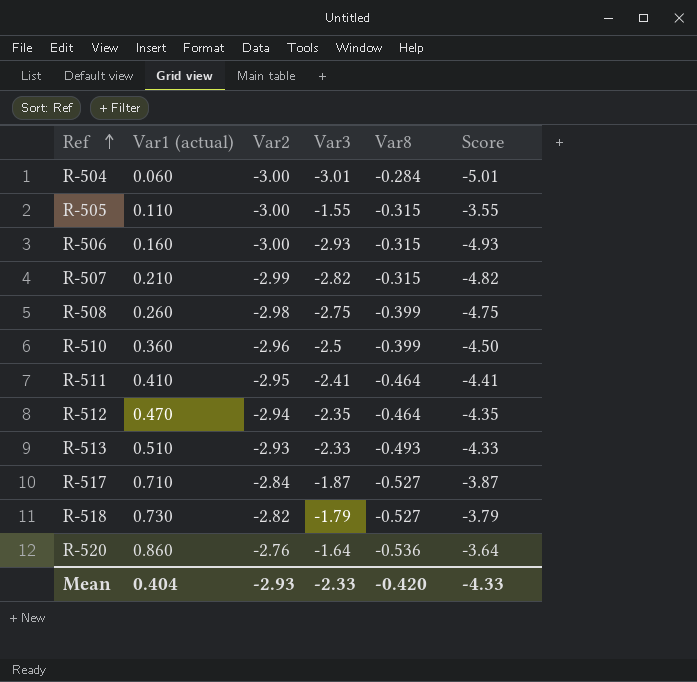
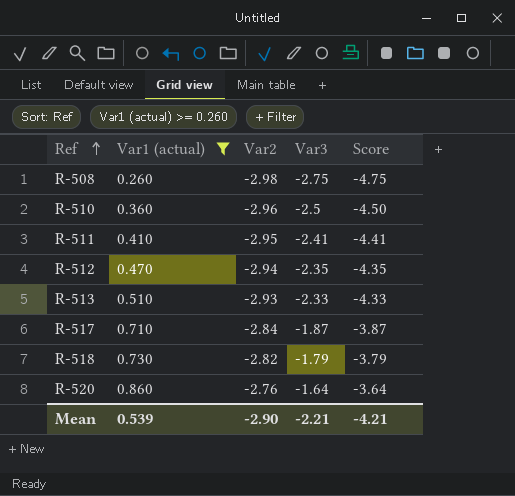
filter: none -> Var1 (actual) >= 0.260
column Var8 | position: 5 -> none
Mean | Var1 (actual): 0.404 -> 0.539
Mean | Var2: -2.93 -> -2.90
Mean | Var3: -2.33 -> -2.21
Mean | Score: -4.33 -> -4.21

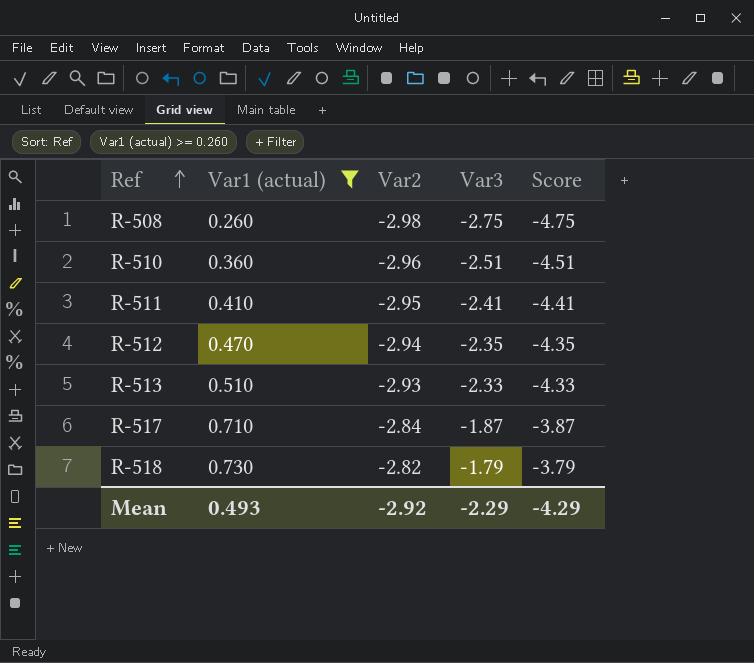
row R-520: 0.860 | -2.76 | -1.64 | -3.64 -> none
R-510 | Var3: -2.5 -> -2.51
R-510 | Score: -4.50 -> -4.51
Mean | Var1 (actual): 0.539 -> 0.493
Mean | Var2: -2.90 -> -2.92
Mean | Var3: -2.21 -> -2.29
Mean | Score: -4.21 -> -4.29

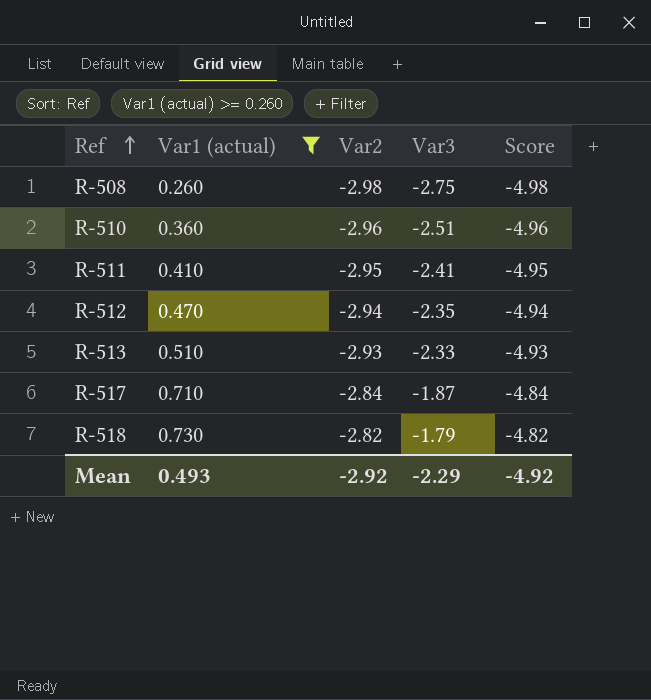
column Score | formula: [Var3] - 2 -> [Var2] - 2
Mean | Score: -4.29 -> -4.92

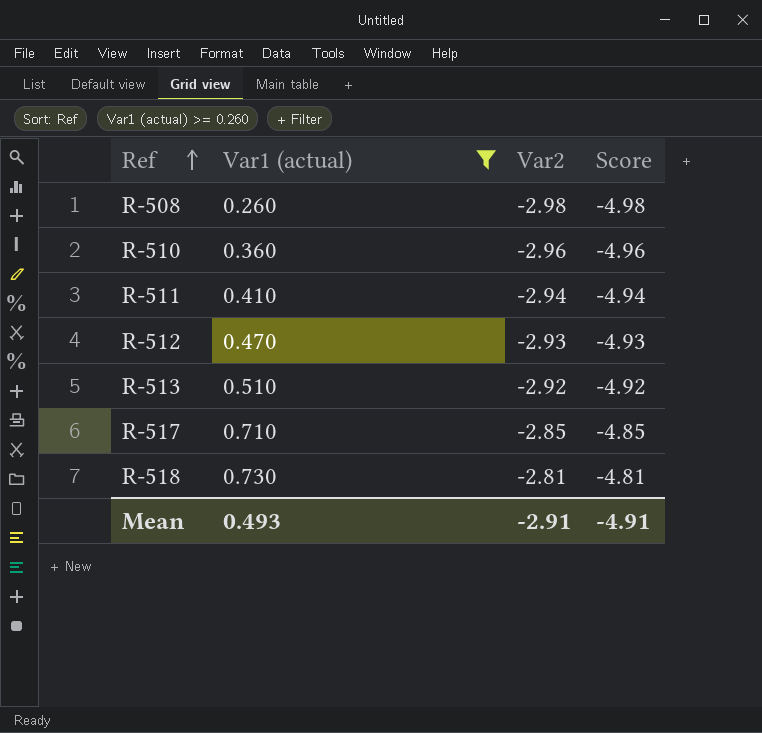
column Var3 | position: 4 -> none
R-511 | Var2: -2.95 -> -2.94
R-511 | Score: -4.95 -> -4.94
R-512 | Var2: -2.94 -> -2.93
R-512 | Score: -4.94 -> -4.93
R-513 | Var2: -2.93 -> -2.92
R-513 | Score: -4.93 -> -4.92
R-517 | Var2: -2.84 -> -2.85
R-517 | Score: -4.84 -> -4.85
R-518 | Var2: -2.82 -> -2.81
R-518 | Score: -4.82 -> -4.81
Mean | Var2: -2.92 -> -2.91
Mean | Score: -4.92 -> -4.91

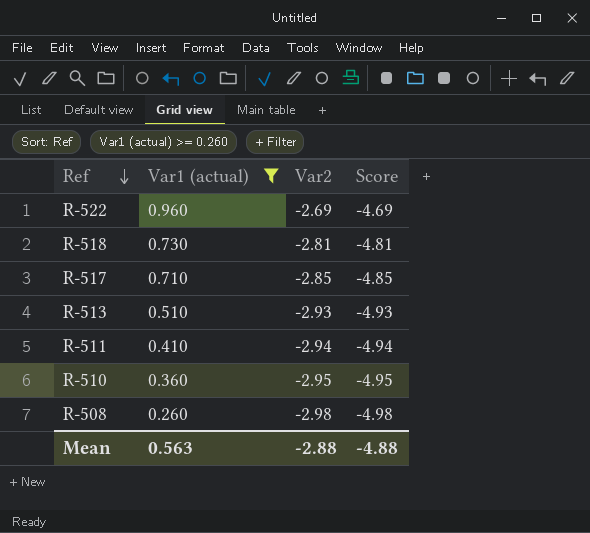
row order: Ref ascending -> Ref descending
row R-512: 0.470 | -2.93 | -4.93 -> none
row R-522: none -> 0.960 | -2.69 | -4.69
R-513 | Var2: -2.92 -> -2.93
R-513 | Score: -4.92 -> -4.93
R-510 | Var2: -2.96 -> -2.95
R-510 | Score: -4.96 -> -4.95
Mean | Var1 (actual): 0.493 -> 0.563
Mean | Var2: -2.91 -> -2.88
Mean | Score: -4.91 -> -4.88

